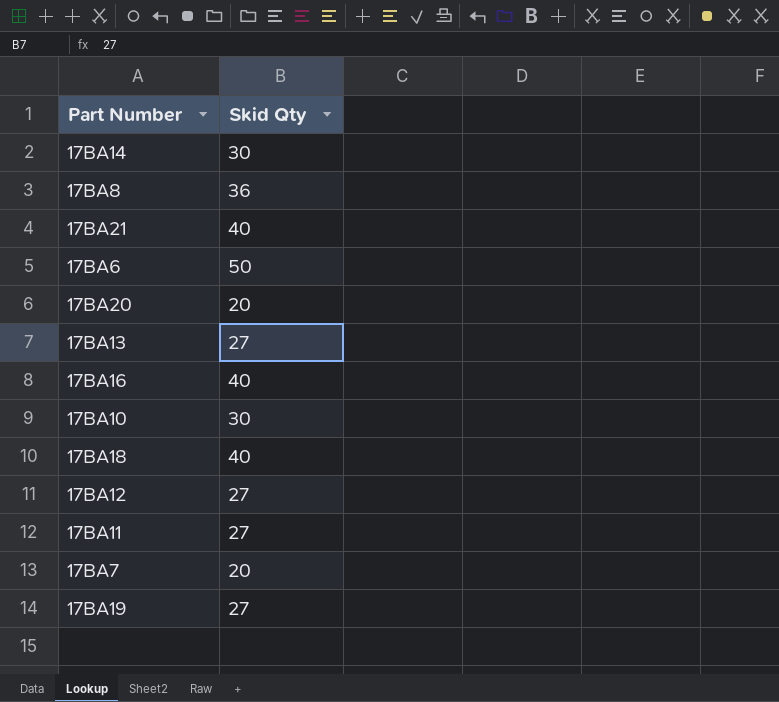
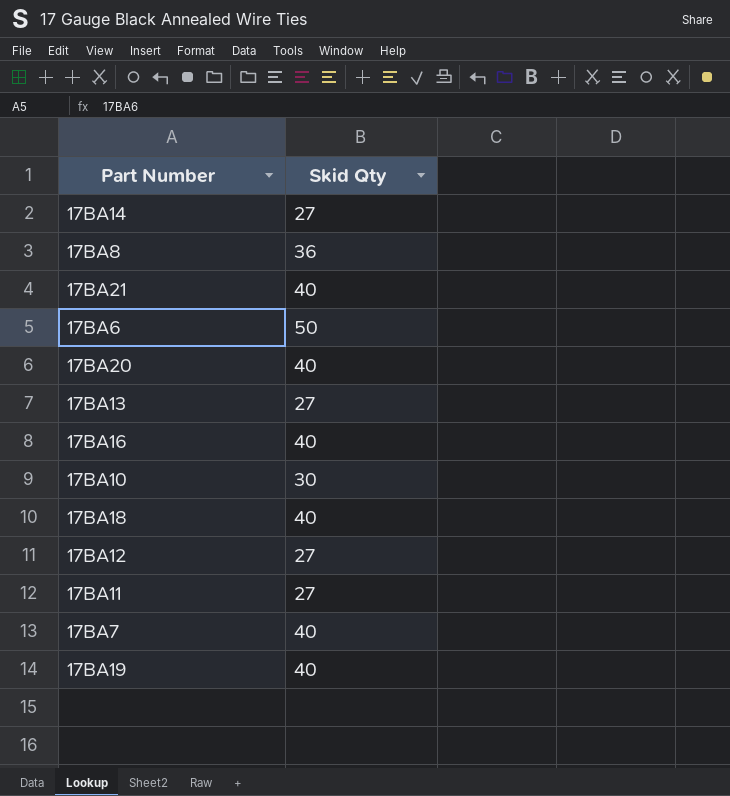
17BA14 | Skid Qty: 30 -> 27
17BA20 | Skid Qty: 20 -> 40
17BA7 | Skid Qty: 20 -> 40
17BA19 | Skid Qty: 27 -> 40

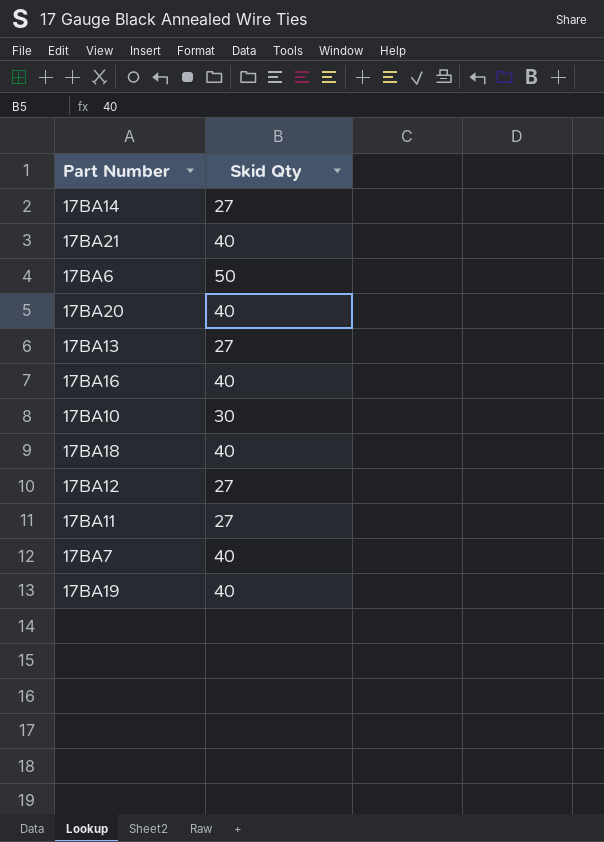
row 17BA8: 36 -> none

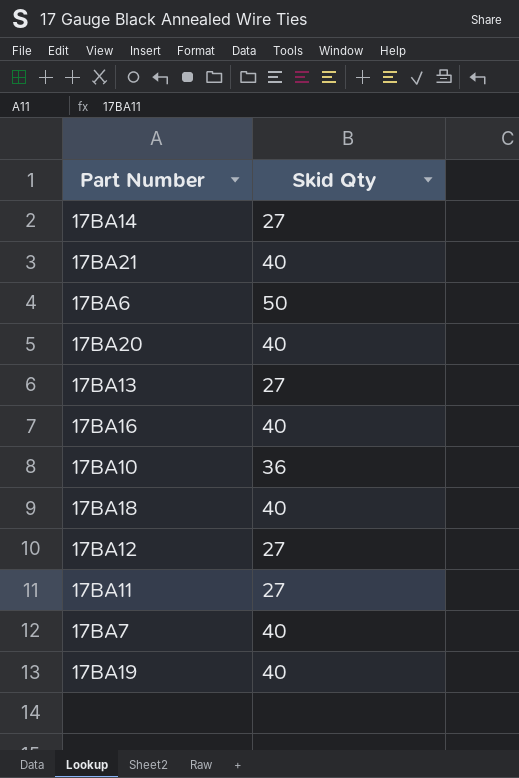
17BA10 | Skid Qty: 30 -> 36

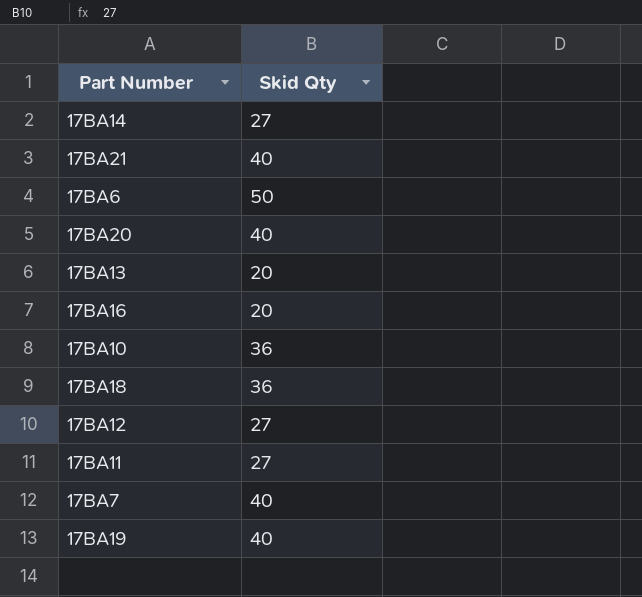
17BA13 | Skid Qty: 27 -> 20
17BA16 | Skid Qty: 40 -> 20
17BA18 | Skid Qty: 40 -> 36

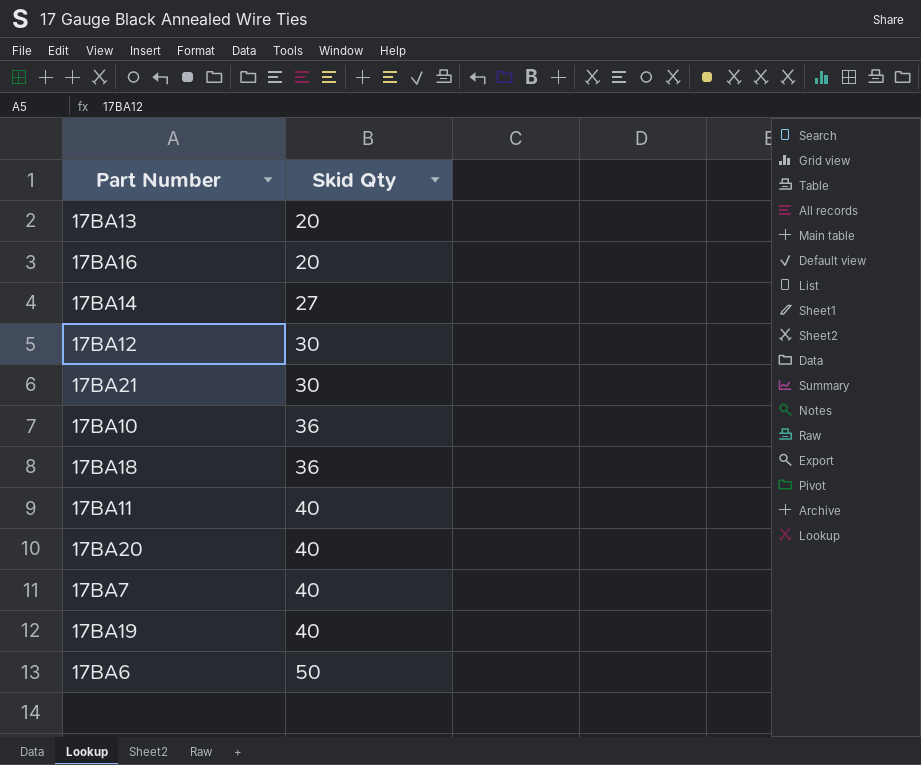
row order: none -> Skid Qty ascending
17BA12 | Skid Qty: 27 -> 30
17BA21 | Skid Qty: 40 -> 30
17BA11 | Skid Qty: 27 -> 40

